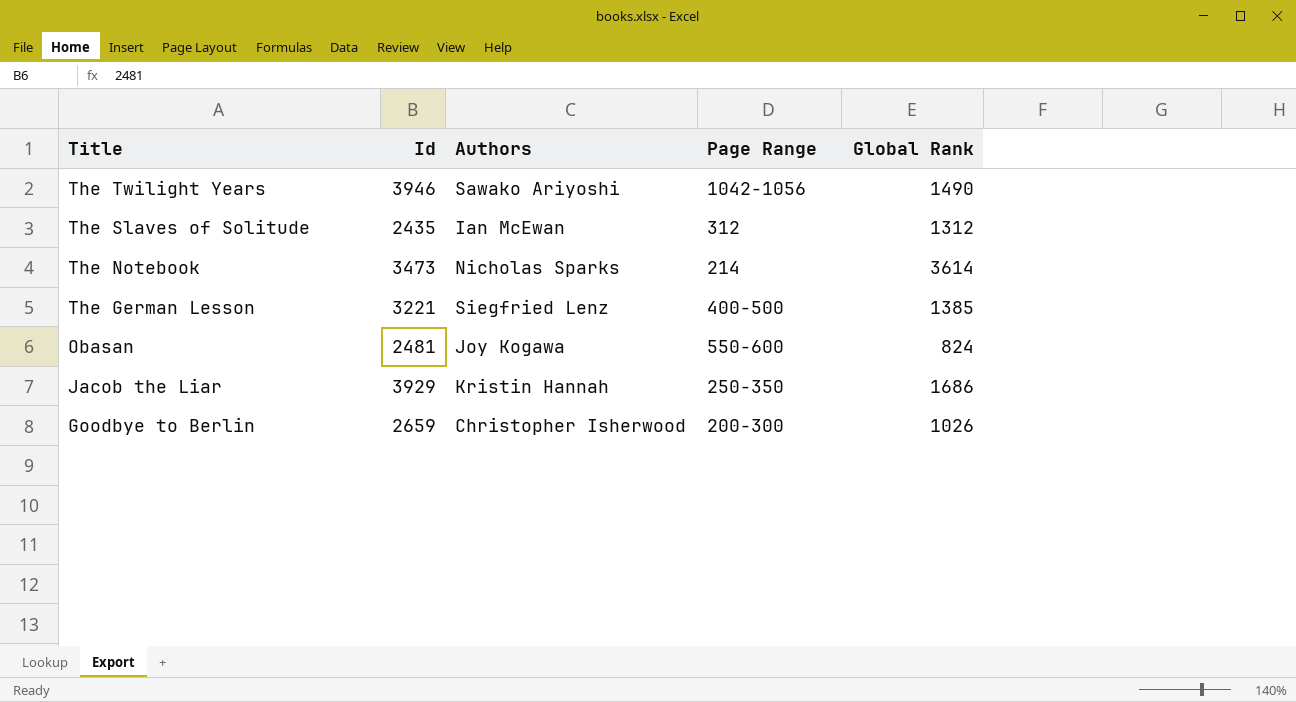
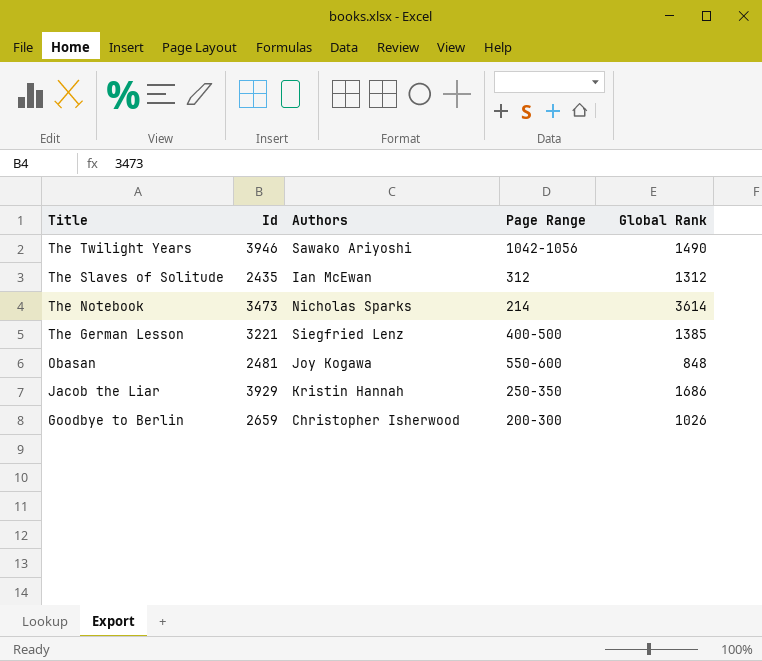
Obasan | Global Rank: 824 -> 848

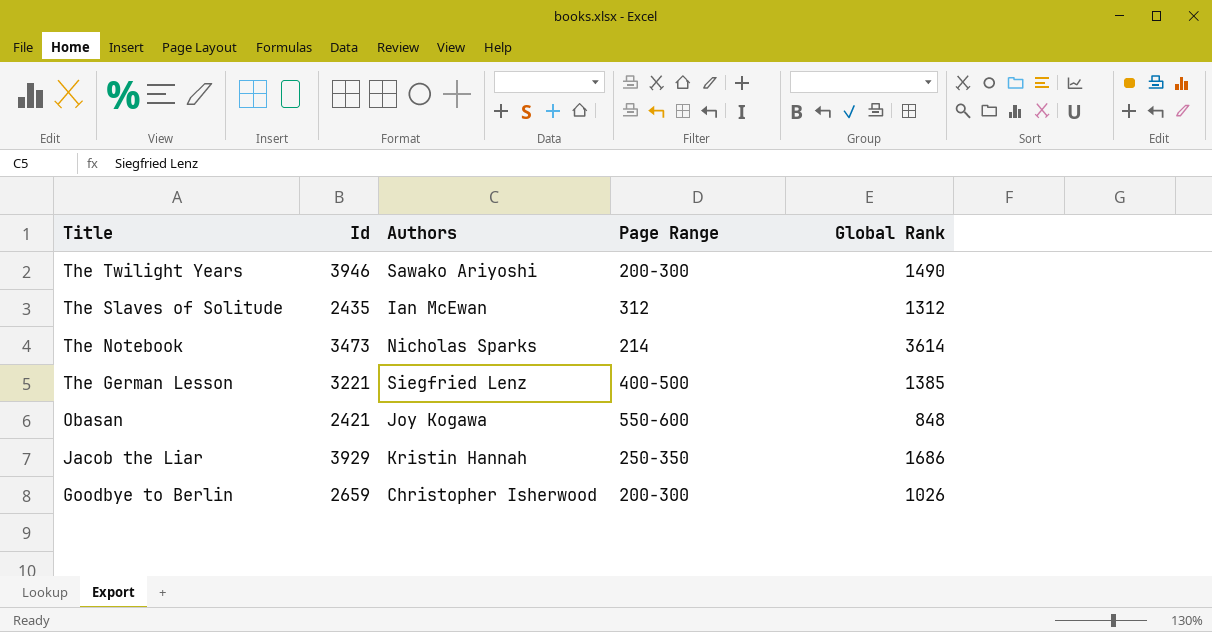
The Twilight Years | Page Range: 1042-1056 -> 200-300
Obasan | Id: 2481 -> 2421

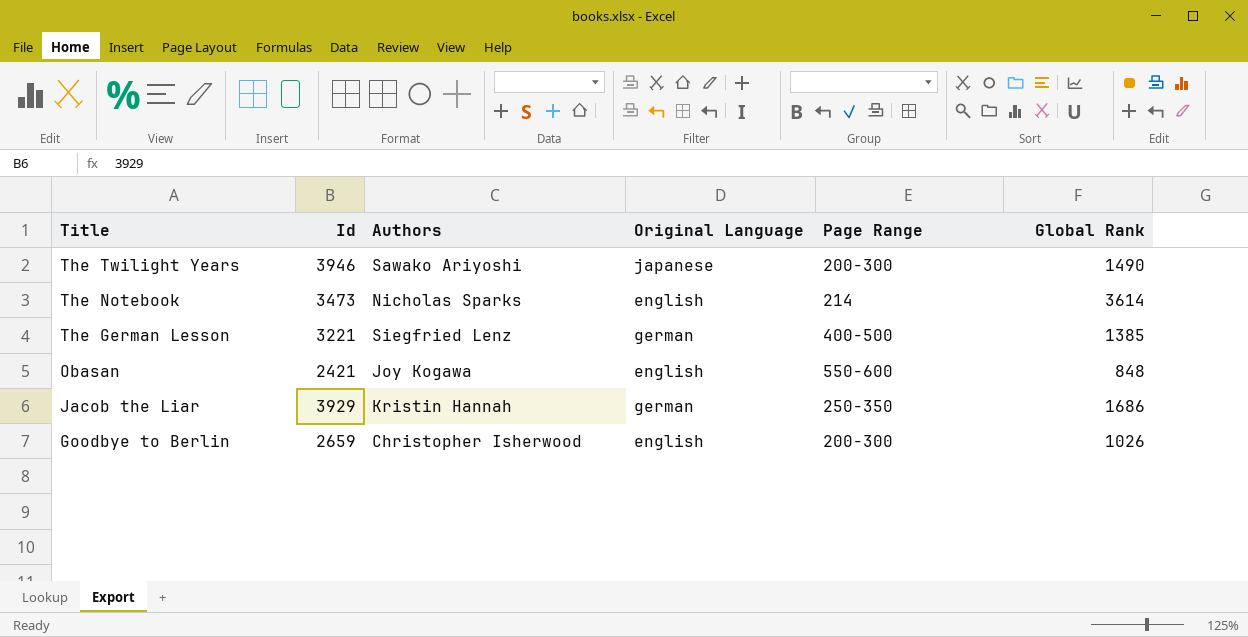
column Original Language | position: none -> 4
row The Slaves of Solitude: 2435 | Ian McEwan | 312 | 1312 -> none

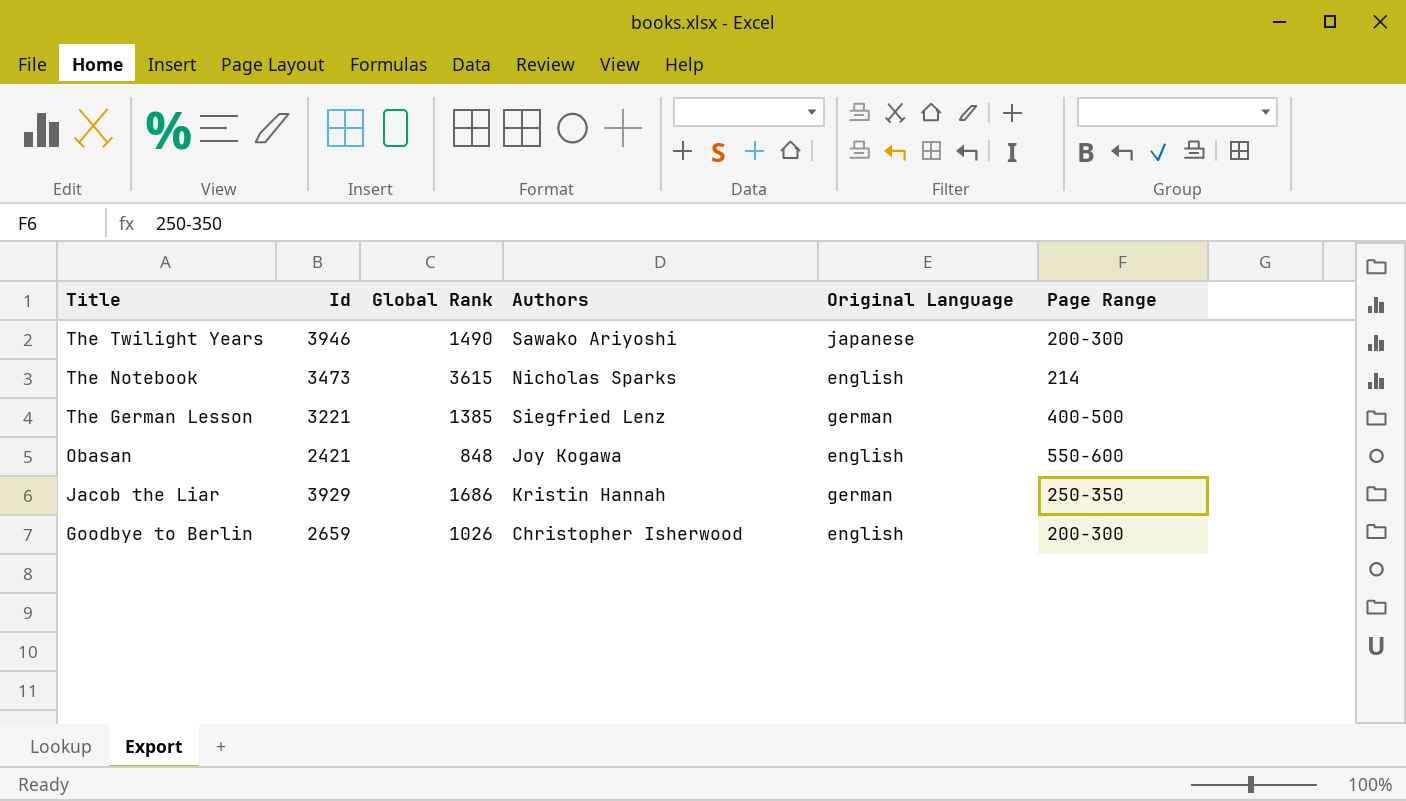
column Global Rank | position: 6 -> 3
The Notebook | Global Rank: 3614 -> 3615

